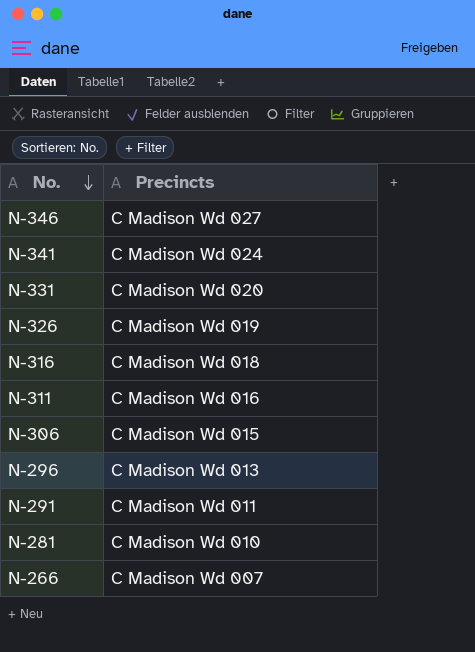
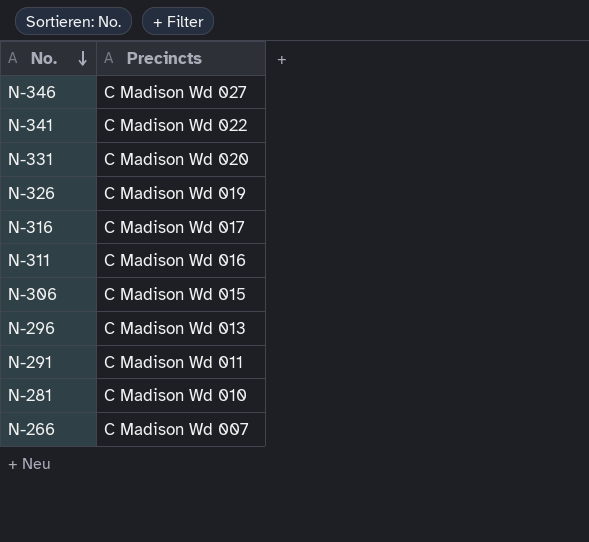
N-341 | Precincts: C Madison Wd 024 -> C Madison Wd 022
N-316 | Precincts: C Madison Wd 018 -> C Madison Wd 017

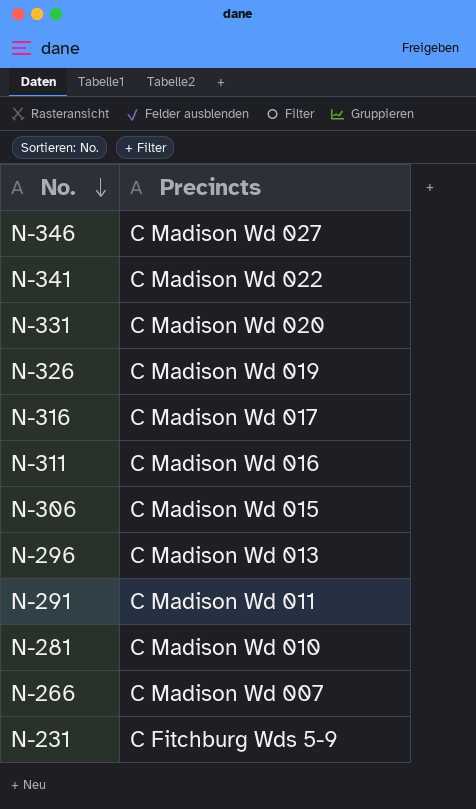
row N-231: none -> C Fitchburg Wds 5-9

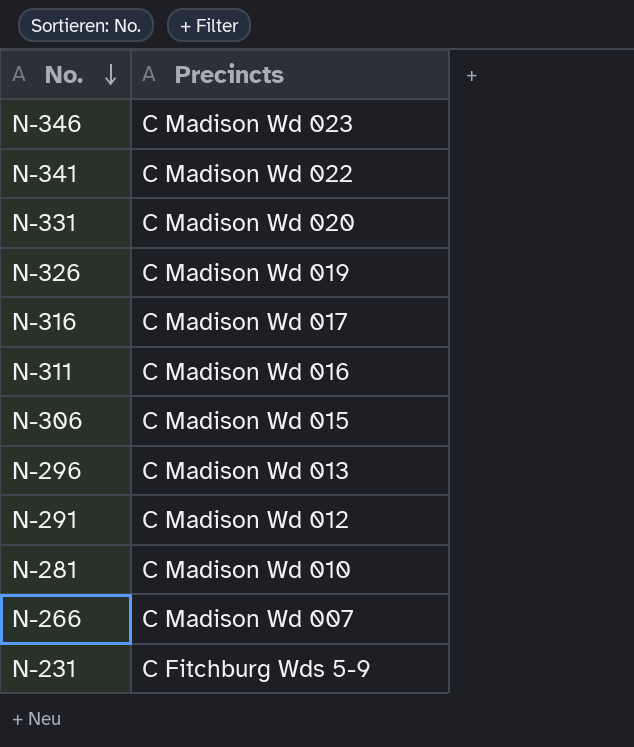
N-346 | Precincts: C Madison Wd 027 -> C Madison Wd 023
N-291 | Precincts: C Madison Wd 011 -> C Madison Wd 012

